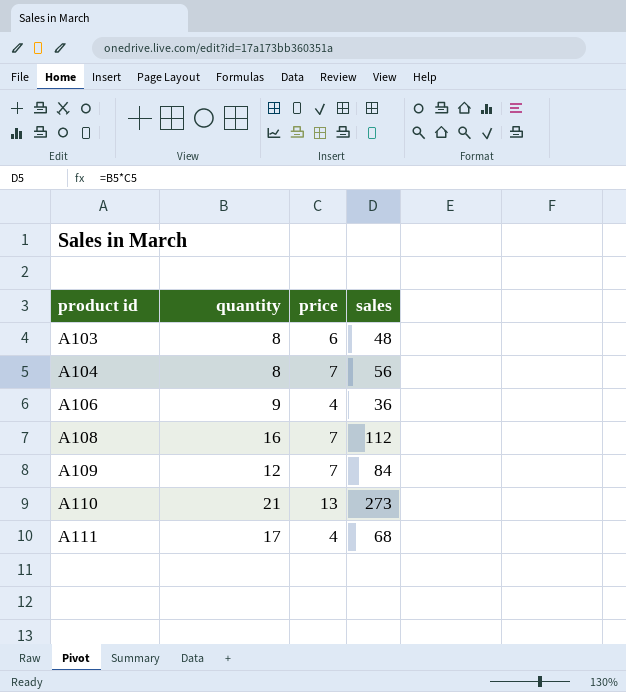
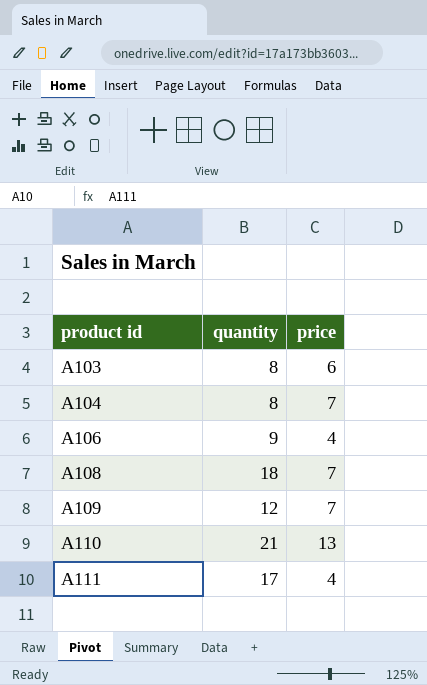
column sales | formula: [quantity] * [price] -> none
A108 | quantity: 16 -> 18

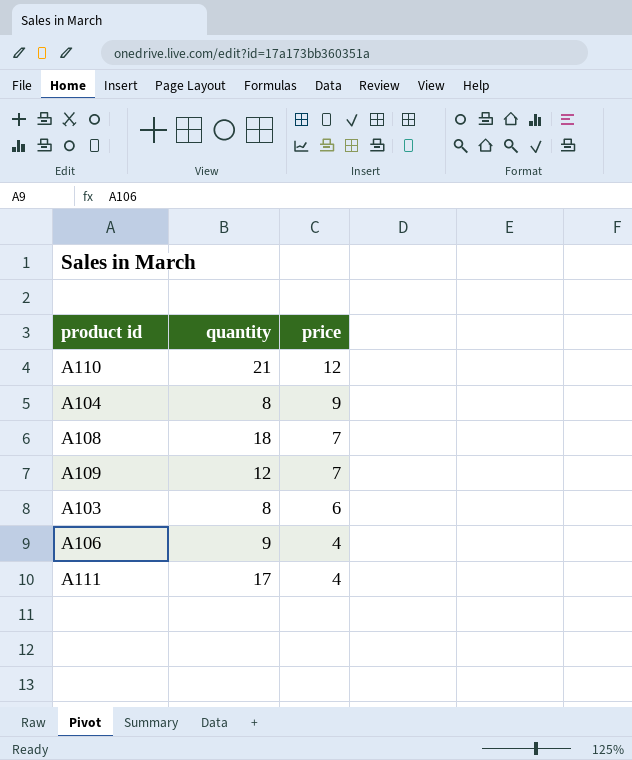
row order: product id ascending -> price descending
A110 | price: 13 -> 12
A104 | price: 7 -> 9

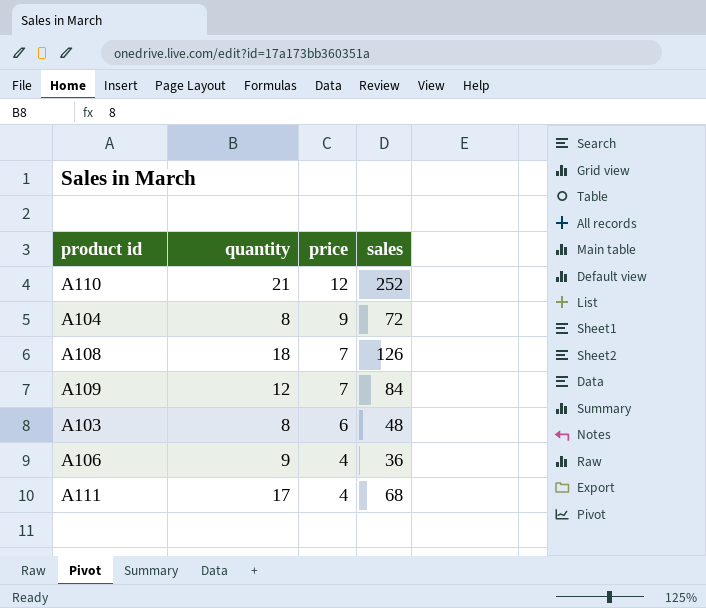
column sales | formula: none -> [quantity] * [price]

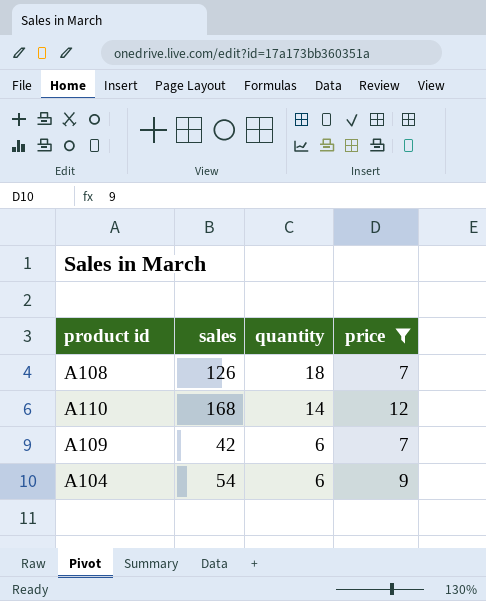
filter: none -> price >= 7
row order: price descending -> quantity descending
column sales | position: 4 -> 2
A110 | sales: 252 -> 168
A110 | quantity: 21 -> 14
A109 | sales: 84 -> 42
A109 | quantity: 12 -> 6
A104 | sales: 72 -> 54
A104 | quantity: 8 -> 6

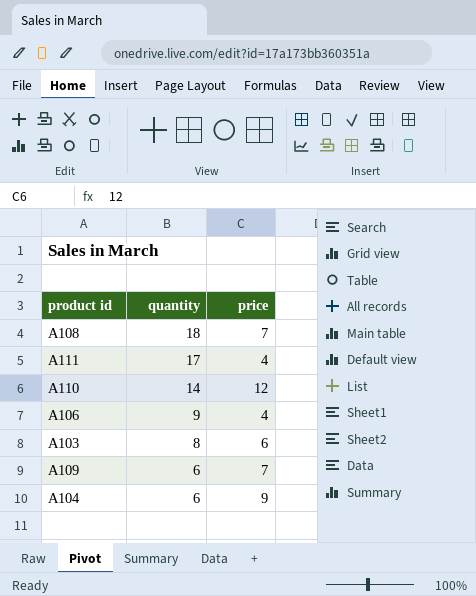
filter: price >= 7 -> none
column sales | formula: [quantity] * [price] -> none

